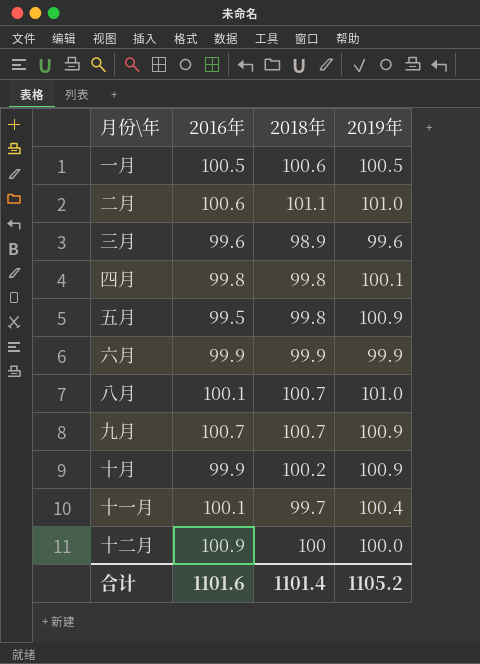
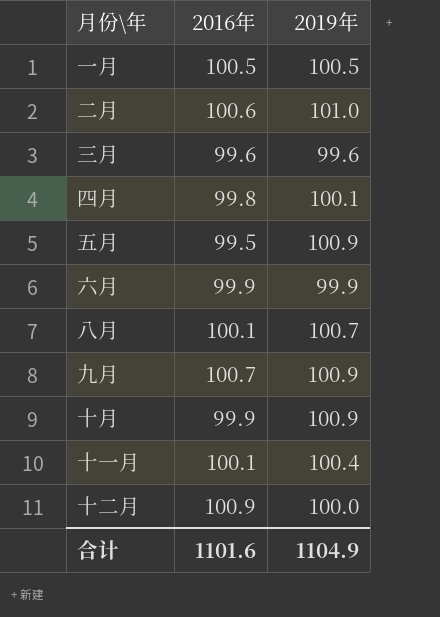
column 2018年 | position: 3 -> none
八月 | 2019年: 101.0 -> 100.7
合计 | 2019年: 1105.2 -> 1104.9

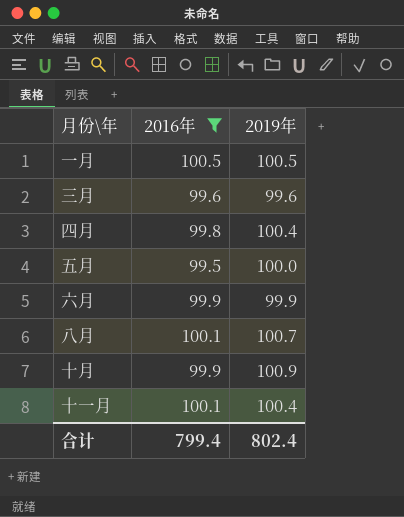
filter: none -> 2016年 <= 100.5
四月 | 2019年: 100.1 -> 100.4
五月 | 2019年: 100.9 -> 100.0
合计 | 2016年: 1101.6 -> 799.4
合计 | 2019年: 1104.9 -> 802.4

